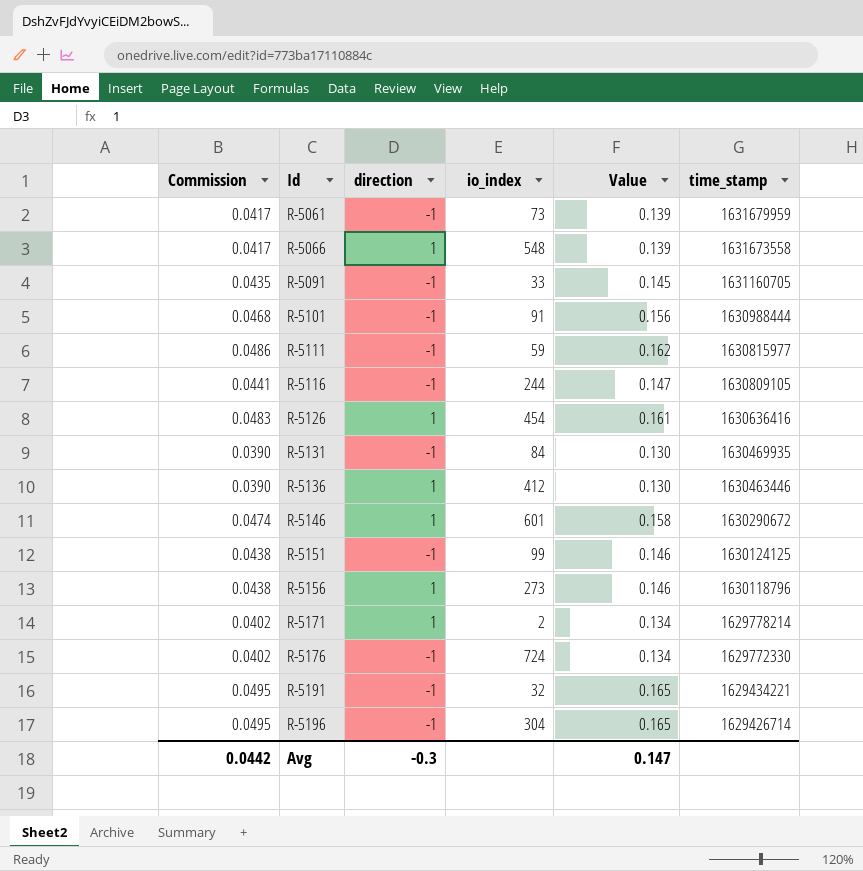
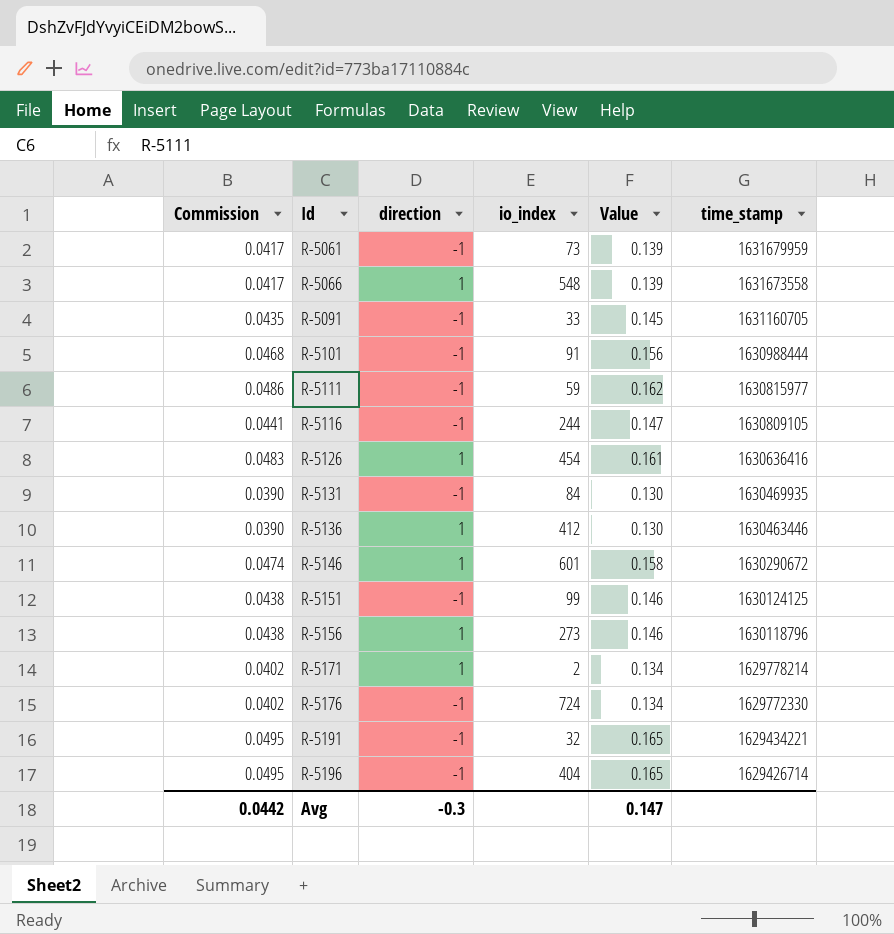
R-5196 | io_index: 304 -> 404

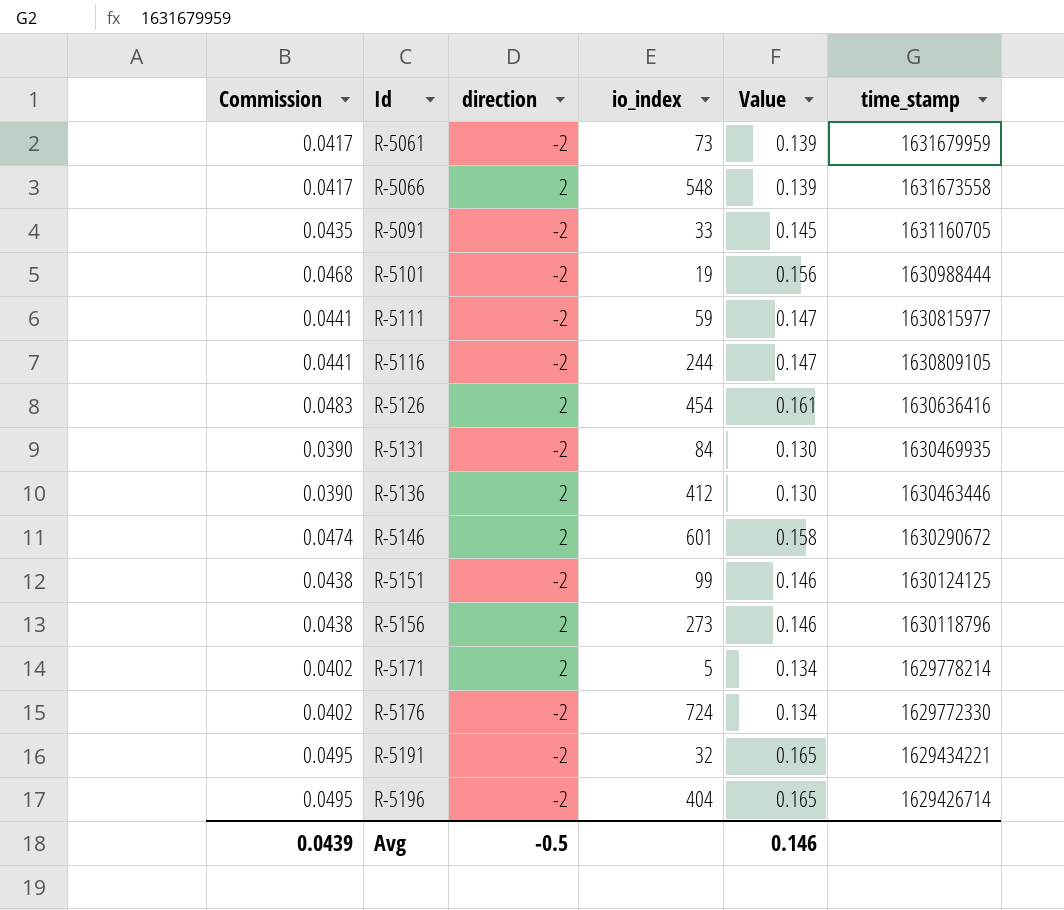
R-5061 | direction: -1 -> -2
R-5066 | direction: 1 -> 2
R-5091 | direction: -1 -> -2
R-5101 | direction: -1 -> -2
R-5101 | io_index: 91 -> 19
R-5111 | Commission: 0.0486 -> 0.0441
R-5111 | direction: -1 -> -2
R-5111 | Value: 0.162 -> 0.147
R-5116 | direction: -1 -> -2
R-5126 | direction: 1 -> 2
R-5131 | direction: -1 -> -2
R-5136 | direction: 1 -> 2
R-5146 | direction: 1 -> 2
R-5151 | direction: -1 -> -2
R-5156 | direction: 1 -> 2
R-5171 | direction: 1 -> 2
R-5171 | io_index: 2 -> 5
R-5176 | direction: -1 -> -2
R-5191 | direction: -1 -> -2
R-5196 | direction: -1 -> -2
Avg | Commission: 0.0442 -> 0.0439
Avg | direction: -0.3 -> -0.5
Avg | Value: 0.147 -> 0.146

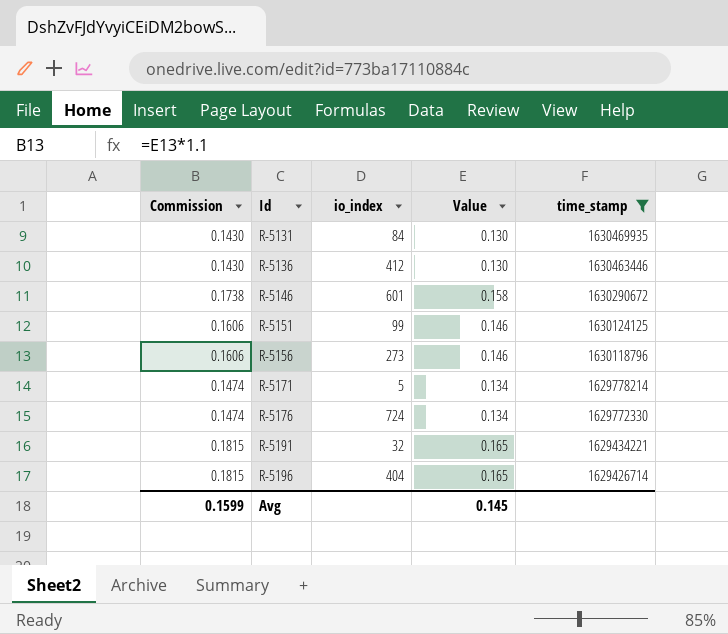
filter: none -> time_stamp <= 1630469935
column direction | position: 3 -> none
column Commission | formula: [Value] * 0.3 -> [Value] * 1.1
Avg | Commission: 0.0439 -> 0.1599
Avg | Value: 0.146 -> 0.145

